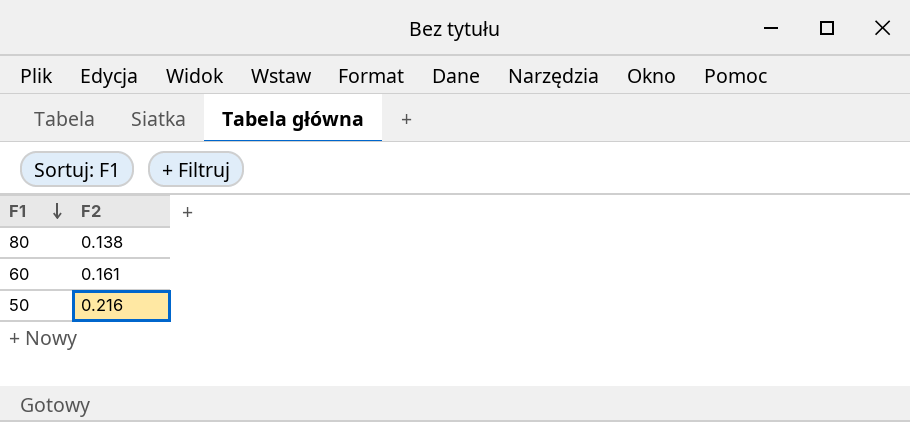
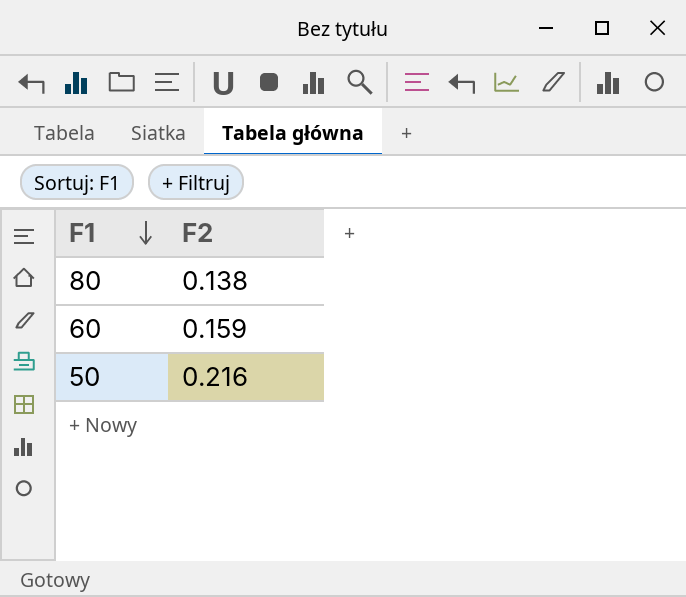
60 | F2: 0.161 -> 0.159

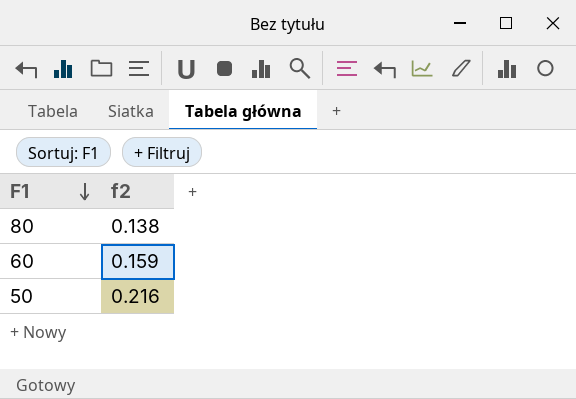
column name: F2 -> f2

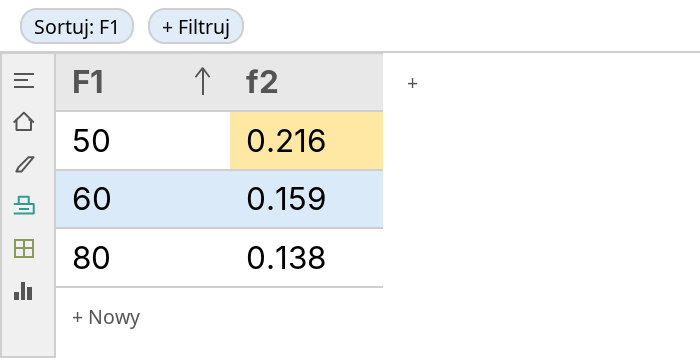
row order: F1 descending -> F1 ascending

